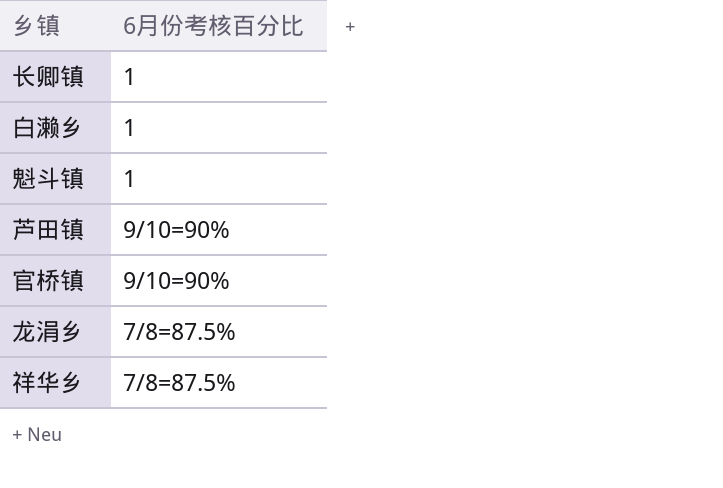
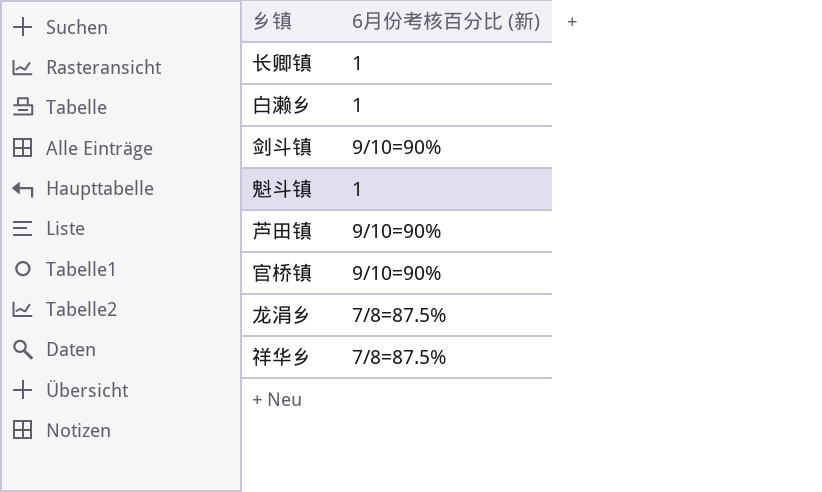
column name: 6月份考核百分比 -> 6月份考核百分比 (新)
row 剑斗镇: none -> 9/10=90%

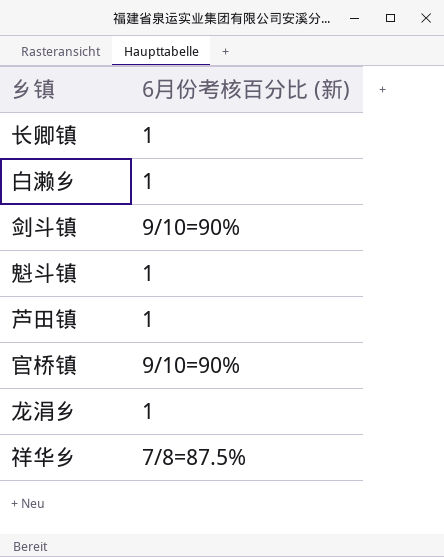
芦田镇 | 6月份考核百分比 (新): 9/10=90% -> 1
龙涓乡 | 6月份考核百分比 (新): 7/8=87.5% -> 1

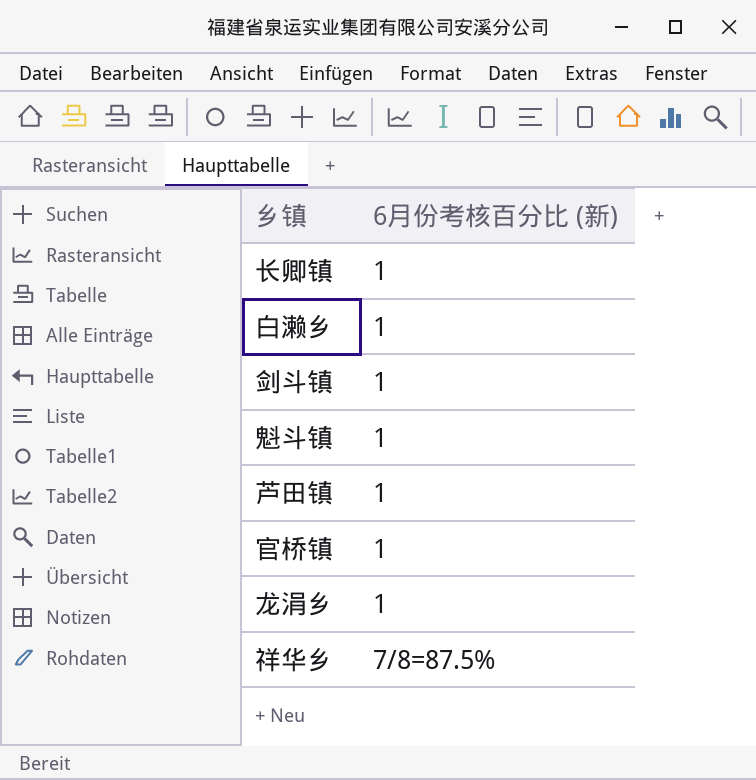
剑斗镇 | 6月份考核百分比 (新): 9/10=90% -> 1
官桥镇 | 6月份考核百分比 (新): 9/10=90% -> 1

